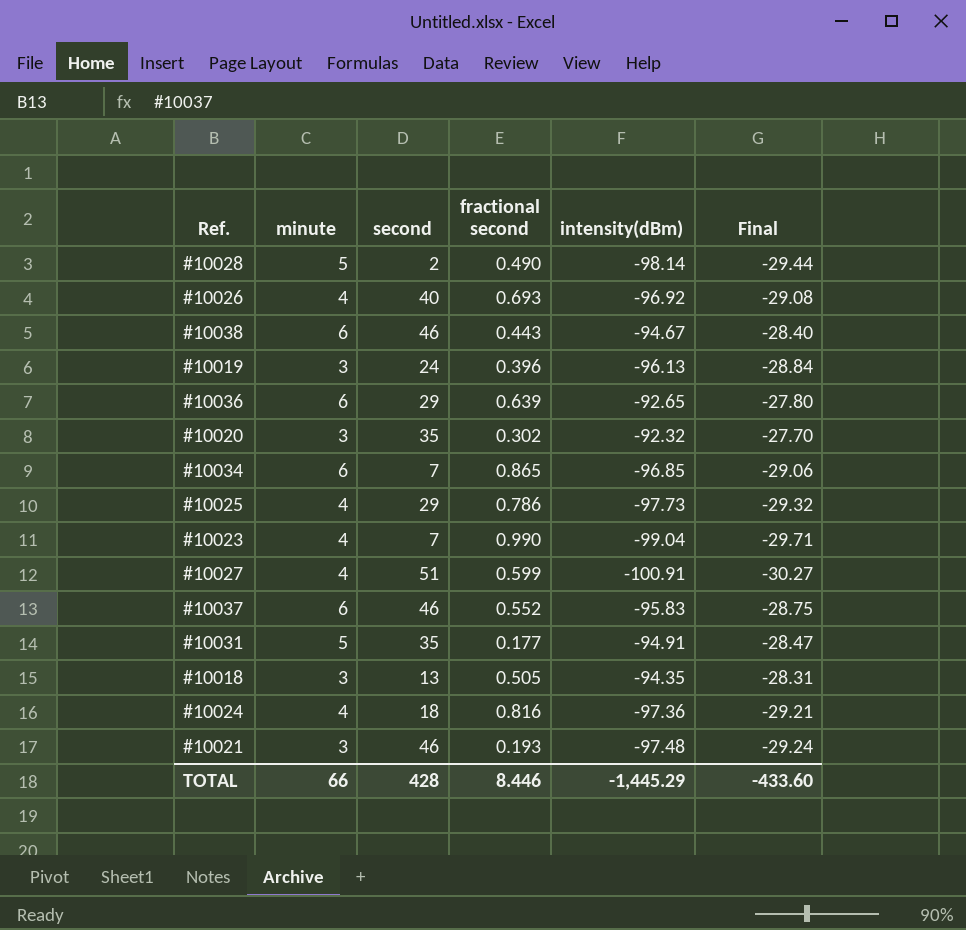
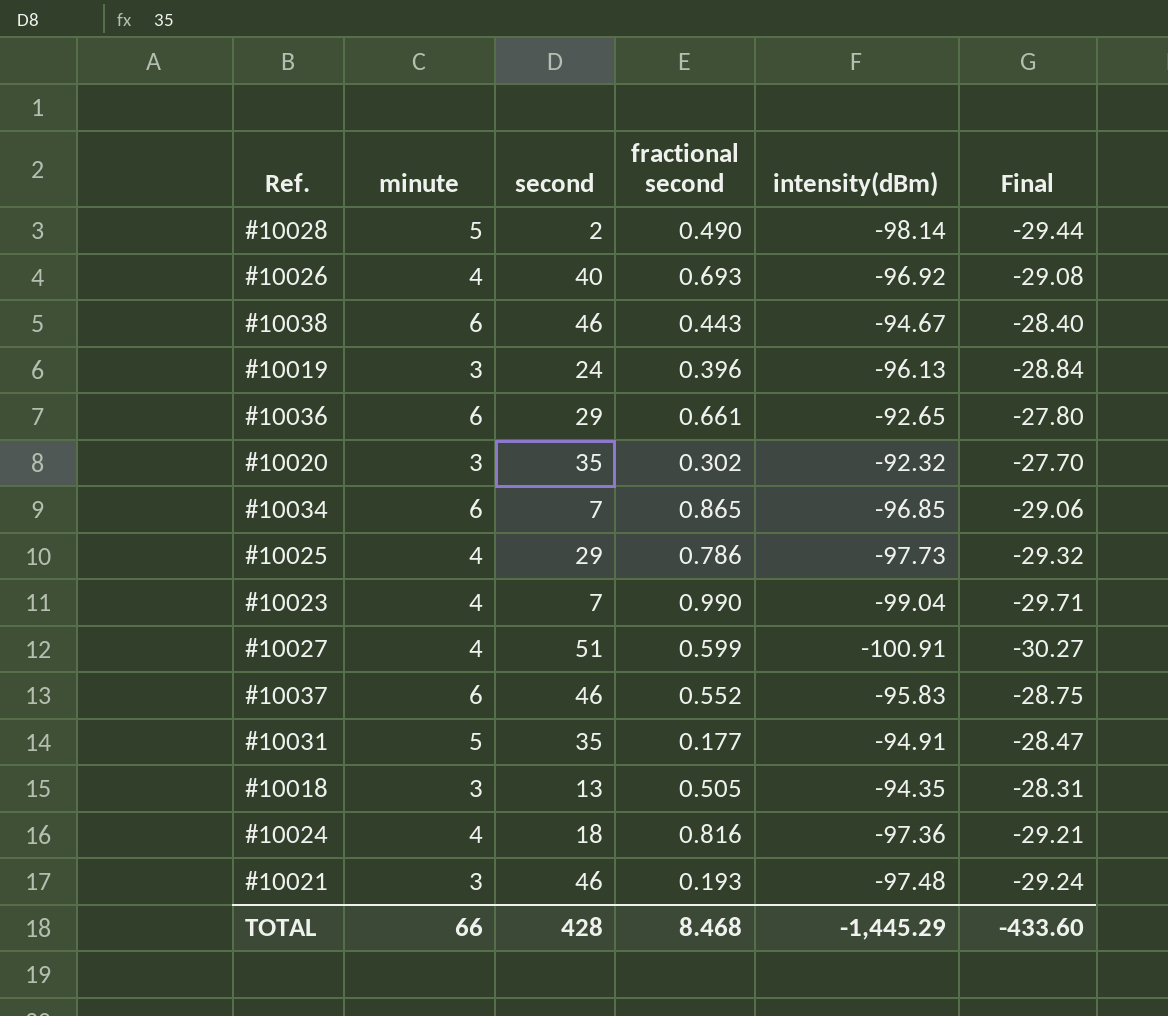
#10036 | fractional second: 0.639 -> 0.661
TOTAL | fractional second: 8.446 -> 8.468

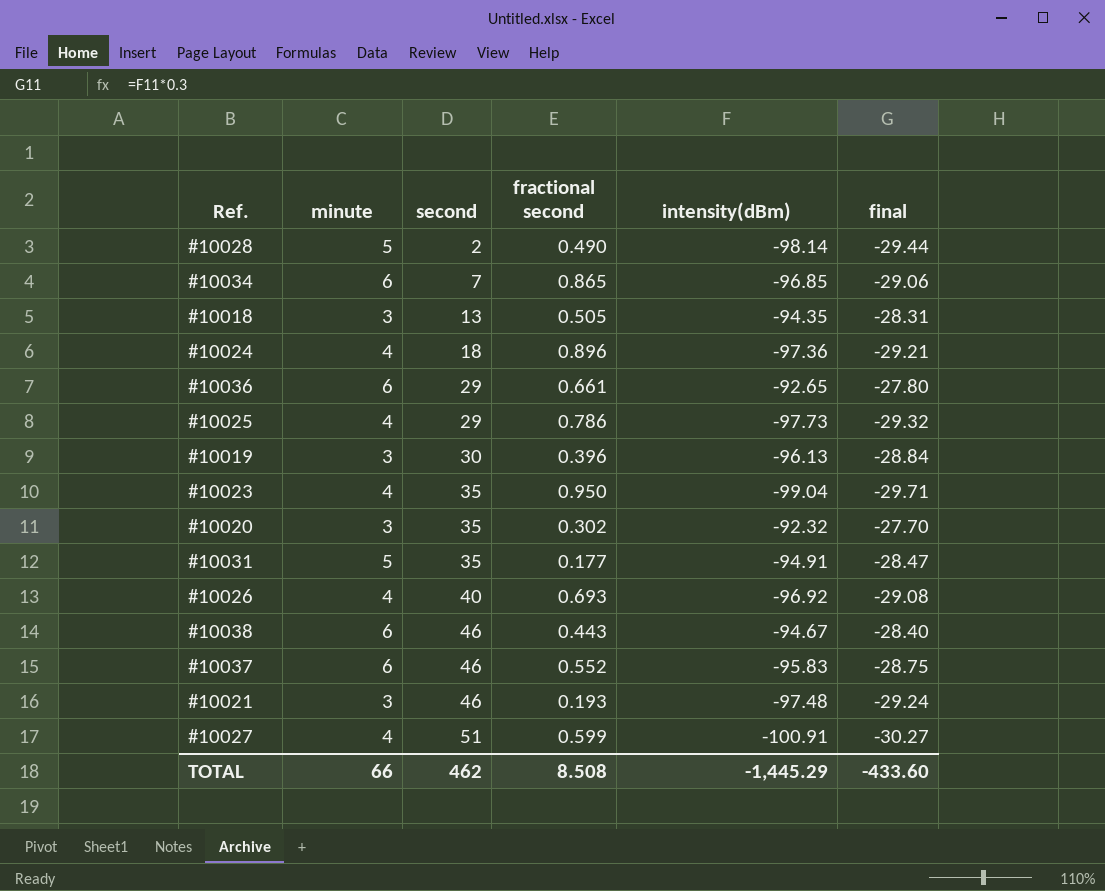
row order: none -> second ascending
column name: Final -> final
#10024 | fractional second: 0.816 -> 0.896
#10019 | second: 24 -> 30
#10023 | second: 7 -> 35
#10023 | fractional second: 0.990 -> 0.950
TOTAL | second: 428 -> 462
TOTAL | fractional second: 8.468 -> 8.508

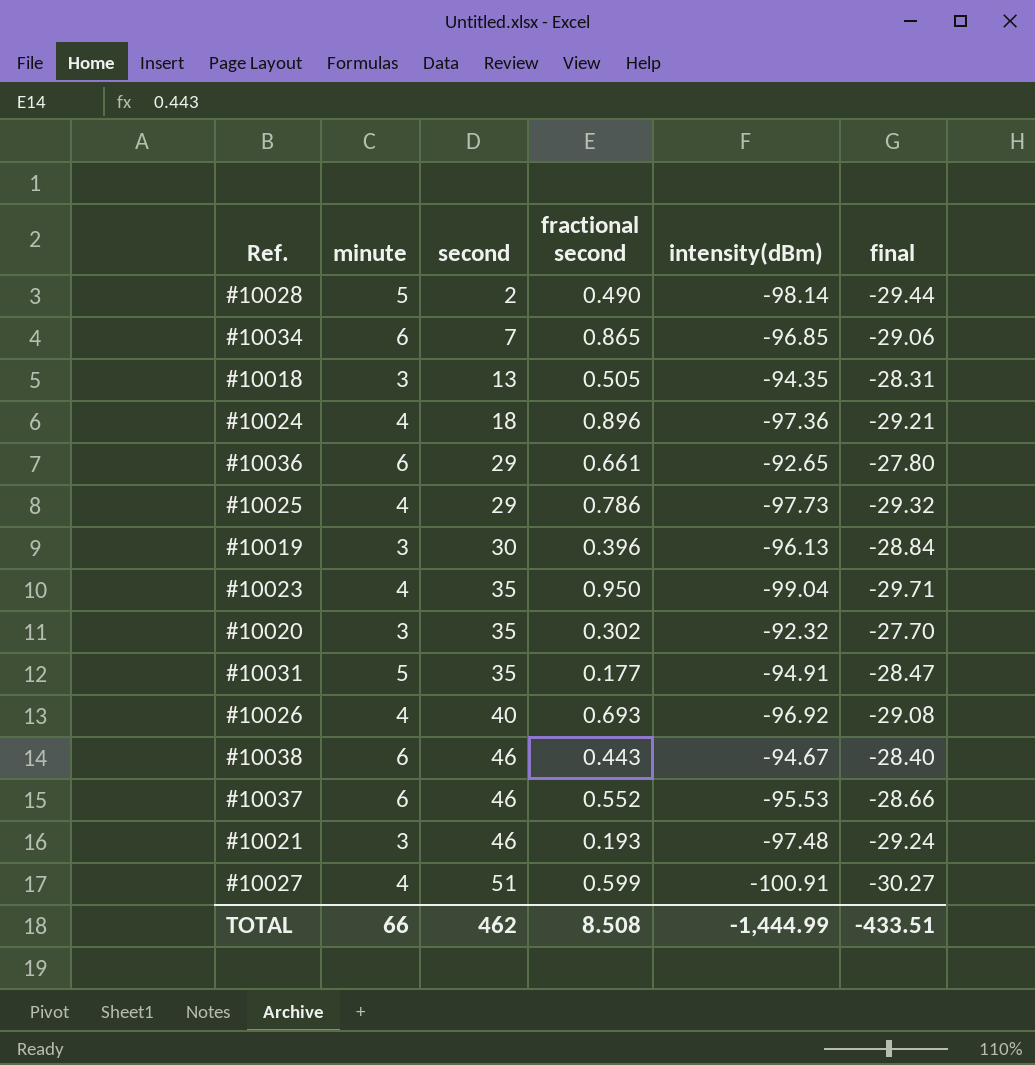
#10037 | intensity(dBm): -95.83 -> -95.53
#10037 | final: -28.75 -> -28.66
TOTAL | intensity(dBm): -1,445.29 -> -1,444.99
TOTAL | final: -433.60 -> -433.51

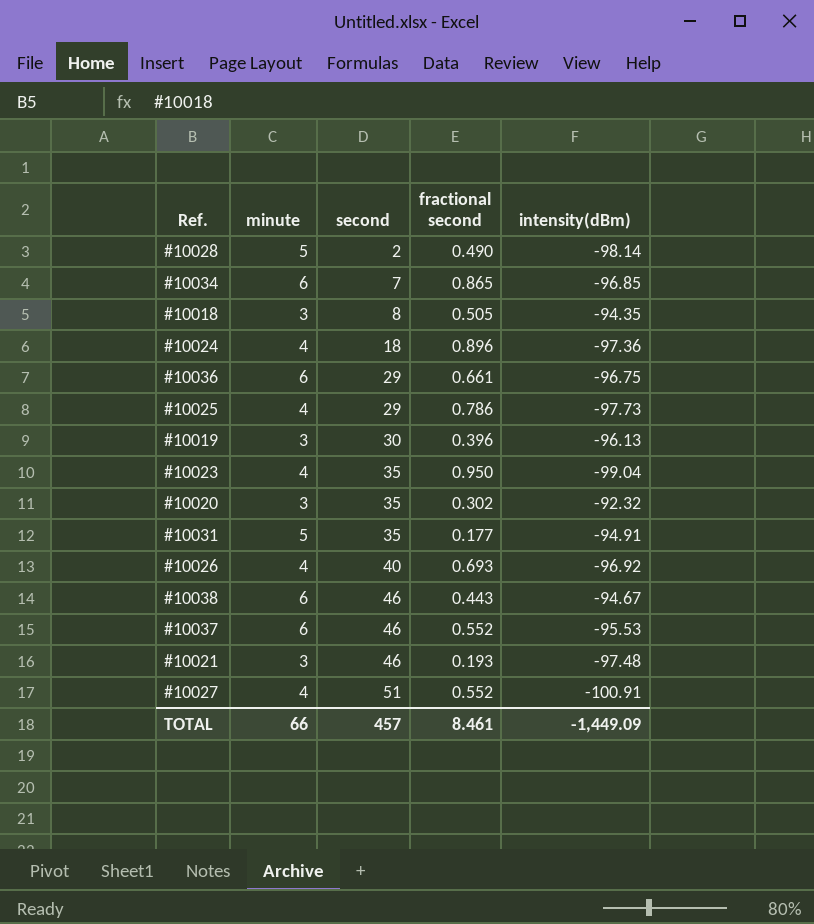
column final | formula: [intensity(dBm)] * 0.3 -> none
#10018 | second: 13 -> 8
#10036 | intensity(dBm): -92.65 -> -96.75
#10027 | fractional second: 0.599 -> 0.552
TOTAL | second: 462 -> 457
TOTAL | fractional second: 8.508 -> 8.461
TOTAL | intensity(dBm): -1,444.99 -> -1,449.09

